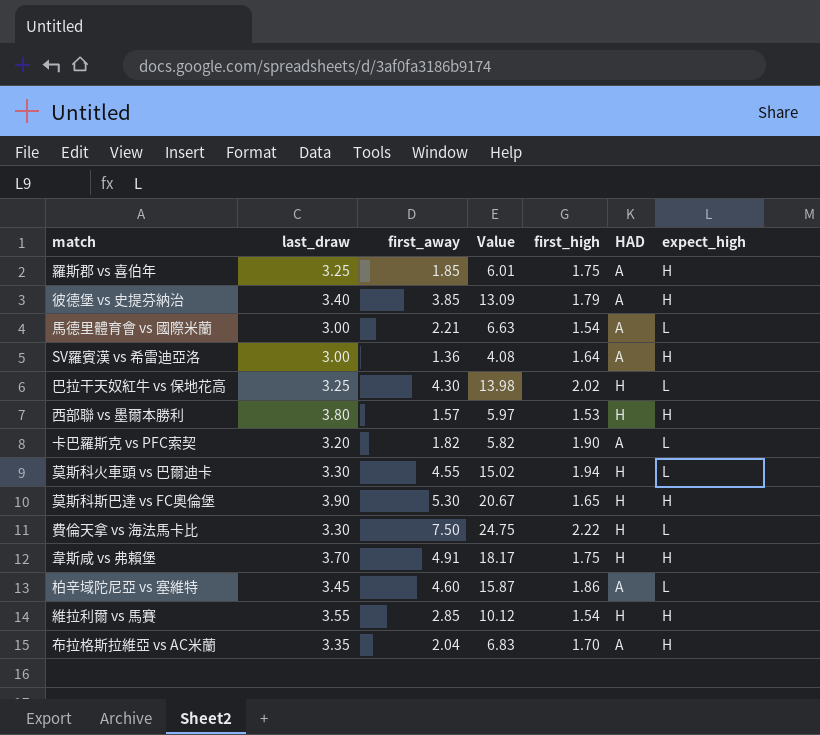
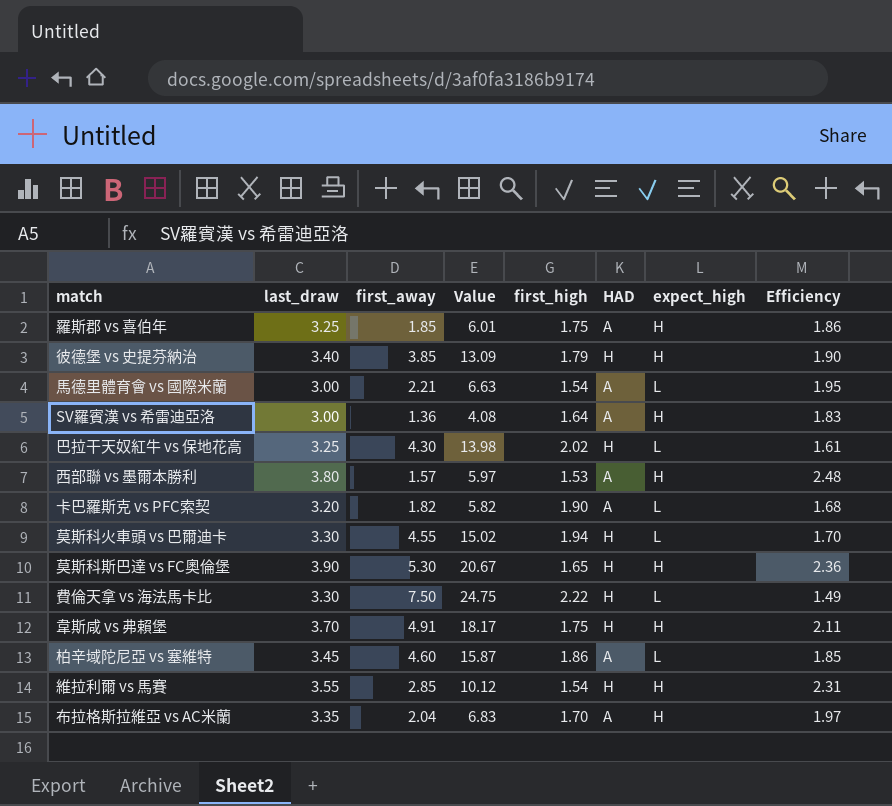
column Efficiency | formula: none -> [last_draw] / [first_high]
彼德堡 vs 史提芬納治 | HAD: A -> H
西部聯 vs 墨爾本勝利 | HAD: H -> A

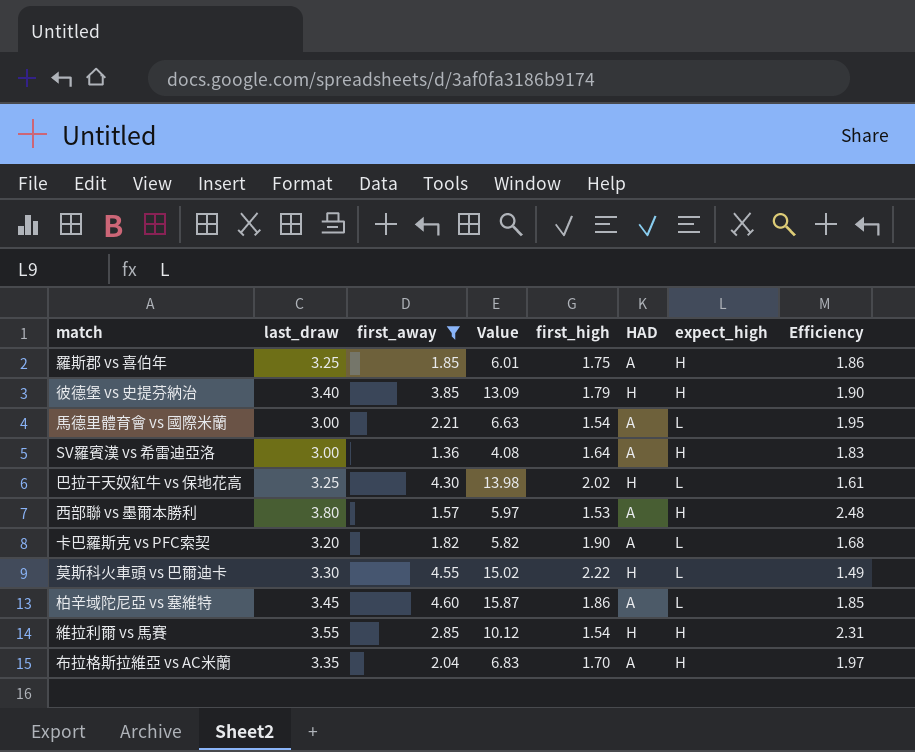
filter: none -> first_away <= 4.60
莫斯科火車頭 vs 巴爾迪卡 | first_high: 1.94 -> 2.22
莫斯科火車頭 vs 巴爾迪卡 | Efficiency: 1.70 -> 1.49

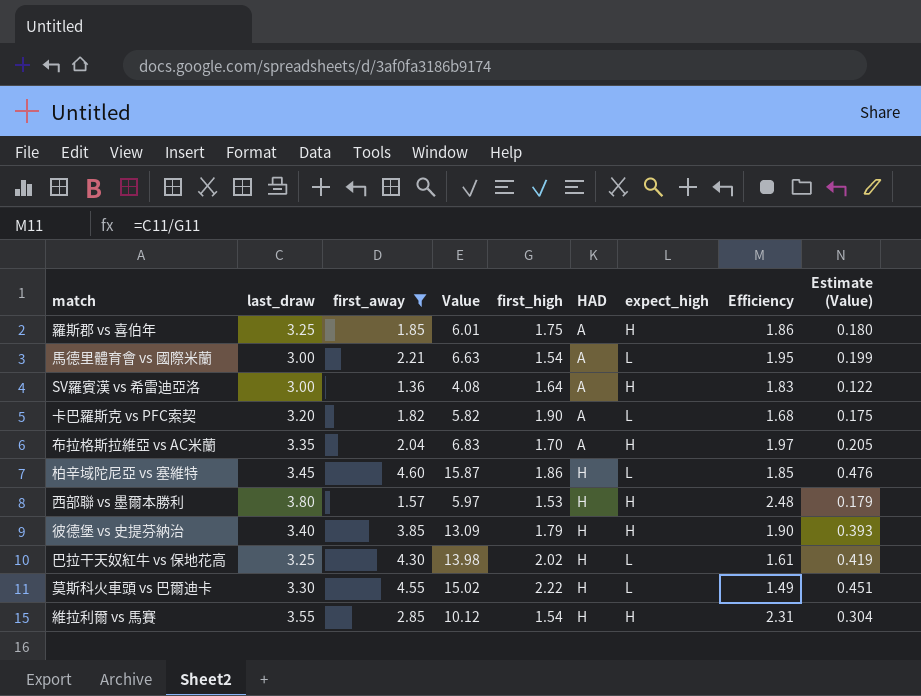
row order: none -> HAD ascending
column Estimate (Value) | formula: none -> [Value] * 0.03
柏辛域陀尼亞 vs 塞維特 | HAD: A -> H
西部聯 vs 墨爾本勝利 | HAD: A -> H

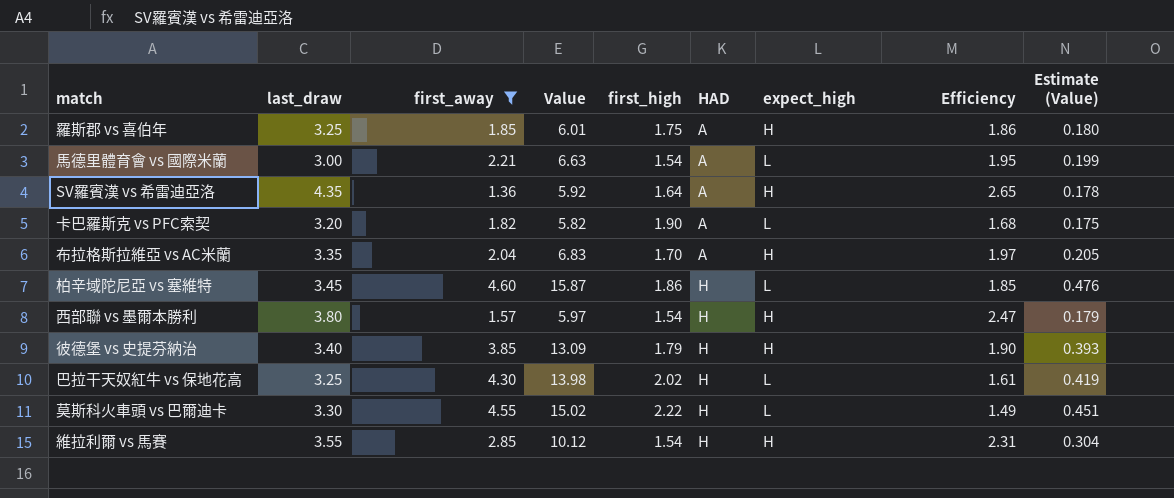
SV羅賓漢 vs 希雷迪亞洛 | last_draw: 3.00 -> 4.35
SV羅賓漢 vs 希雷迪亞洛 | Value: 4.08 -> 5.92
SV羅賓漢 vs 希雷迪亞洛 | Efficiency: 1.83 -> 2.65
SV羅賓漢 vs 希雷迪亞洛 | Estimate (Value): 0.122 -> 0.178
西部聯 vs 墨爾本勝利 | first_high: 1.53 -> 1.54
西部聯 vs 墨爾本勝利 | Efficiency: 2.48 -> 2.47

